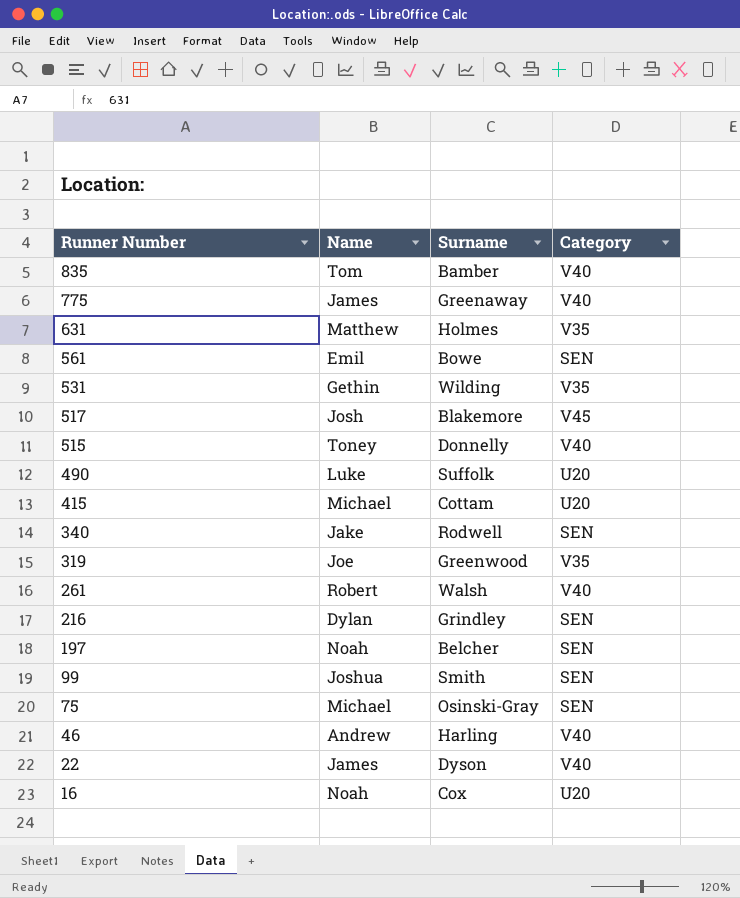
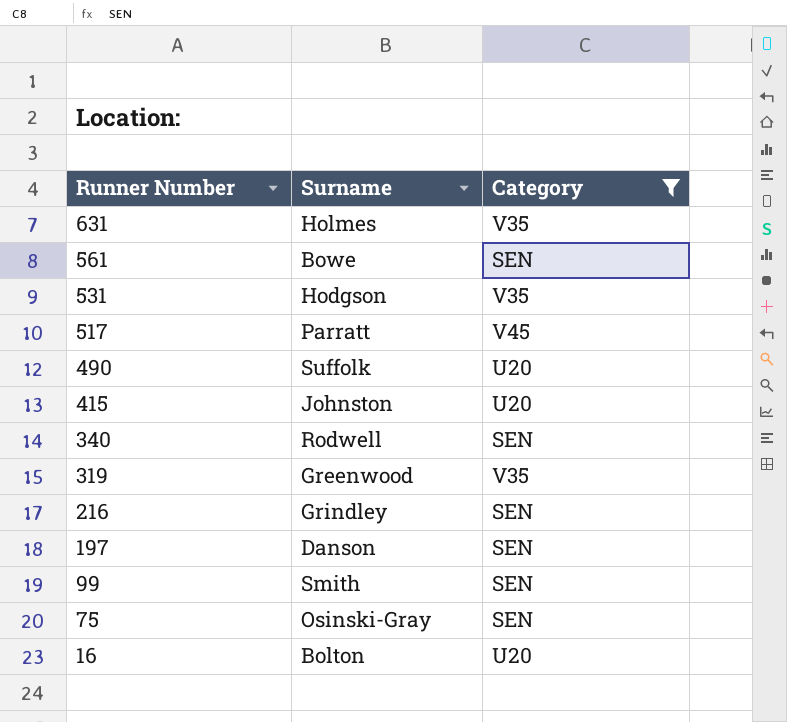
filter: none -> Category != V40
column Name | position: 2 -> none
531 | Surname: Wilding -> Hodgson
517 | Surname: Blakemore -> Parratt
415 | Surname: Cottam -> Johnston
197 | Surname: Belcher -> Danson
16 | Surname: Cox -> Bolton

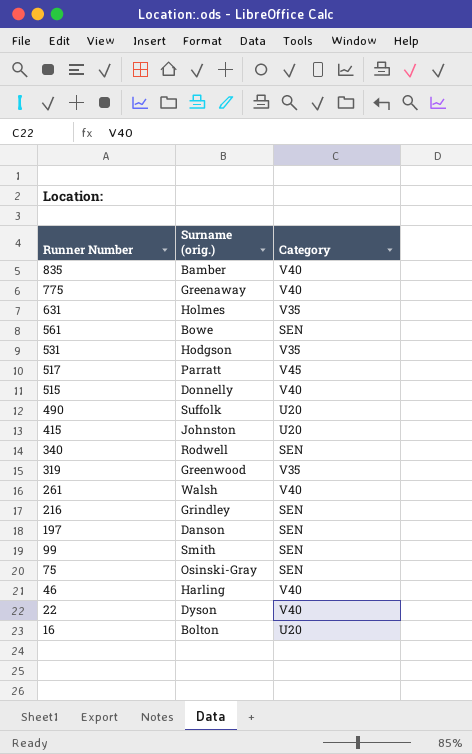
filter: Category != V40 -> none
column name: Surname -> Surname (orig.)

